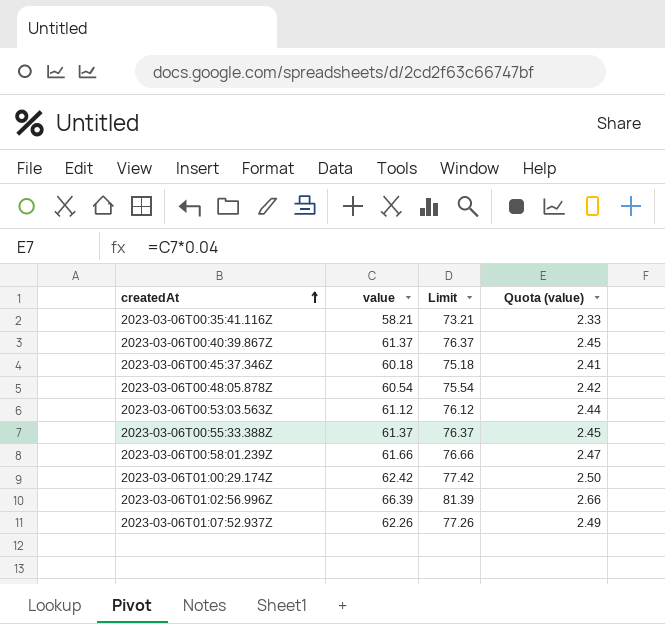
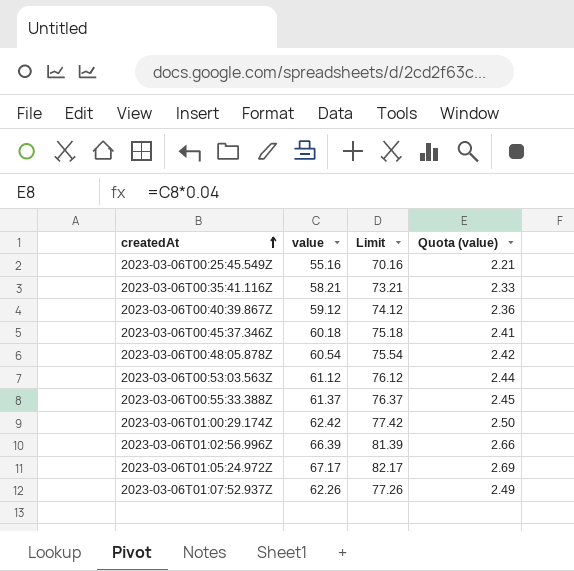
row 2023-03-06T00:58:01.239Z: 61.66 | 76.66 | 2.47 -> none
row 2023-03-06T00:25:45.549Z: none -> 55.16 | 70.16 | 2.21
2023-03-06T00:40:39.867Z | value: 61.37 -> 59.12
2023-03-06T00:40:39.867Z | Limit: 76.37 -> 74.12
2023-03-06T00:40:39.867Z | Quota (value): 2.45 -> 2.36
row 2023-03-06T01:05:24.972Z: none -> 67.17 | 82.17 | 2.69

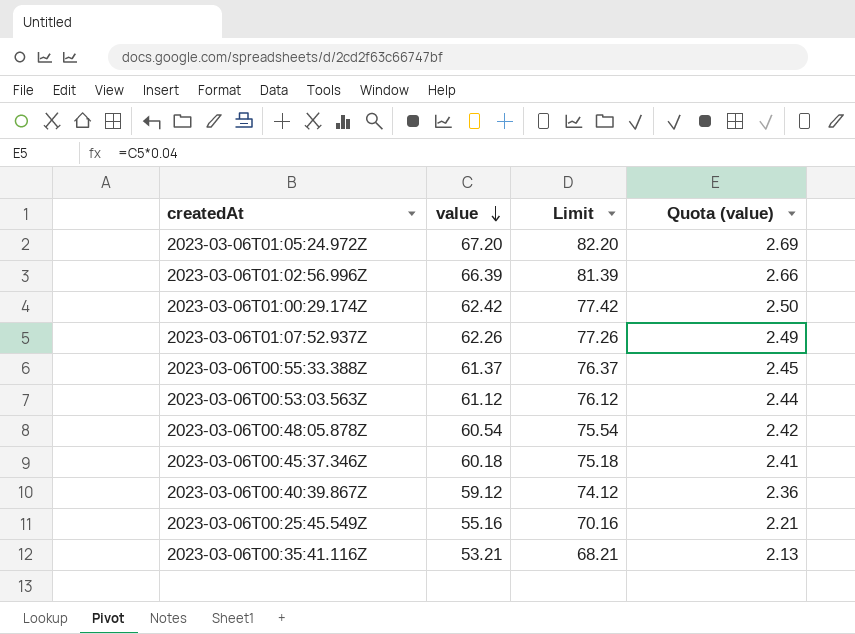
row order: createdAt ascending -> value descending
2023-03-06T01:05:24.972Z | value: 67.17 -> 67.20
2023-03-06T01:05:24.972Z | Limit: 82.17 -> 82.20
2023-03-06T00:35:41.116Z | value: 58.21 -> 53.21
2023-03-06T00:35:41.116Z | Limit: 73.21 -> 68.21
2023-03-06T00:35:41.116Z | Quota (value): 2.33 -> 2.13

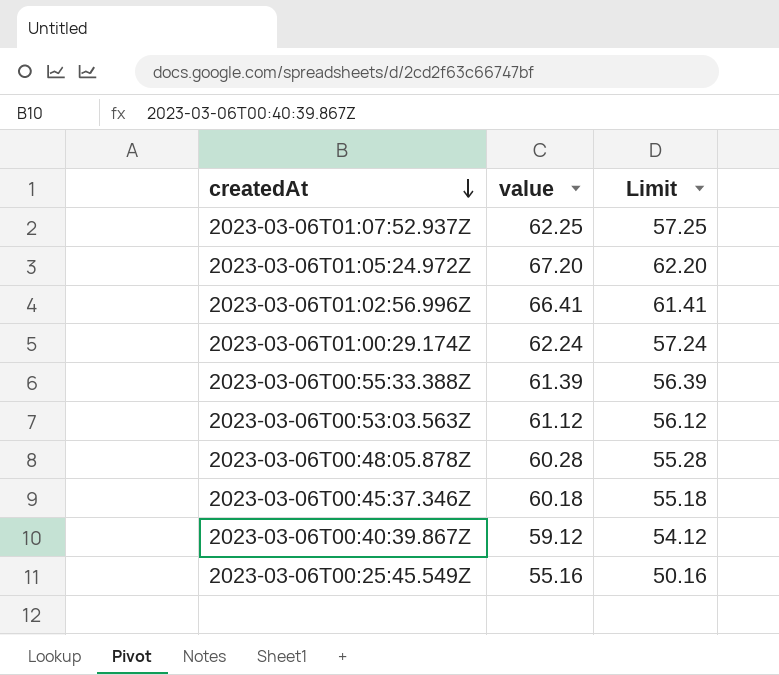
row order: value descending -> createdAt descending
column Quota (value) | formula: [value] * 0.04 -> none
column Limit | formula: [value] + 15 -> [value] - 5
row 2023-03-06T00:35:41.116Z: 53.21 | 68.21 | 2.13 -> none
2023-03-06T01:07:52.937Z | value: 62.26 -> 62.25
2023-03-06T01:02:56.996Z | value: 66.39 -> 66.41
2023-03-06T01:00:29.174Z | value: 62.42 -> 62.24
2023-03-06T00:55:33.388Z | value: 61.37 -> 61.39
2023-03-06T00:48:05.878Z | value: 60.54 -> 60.28

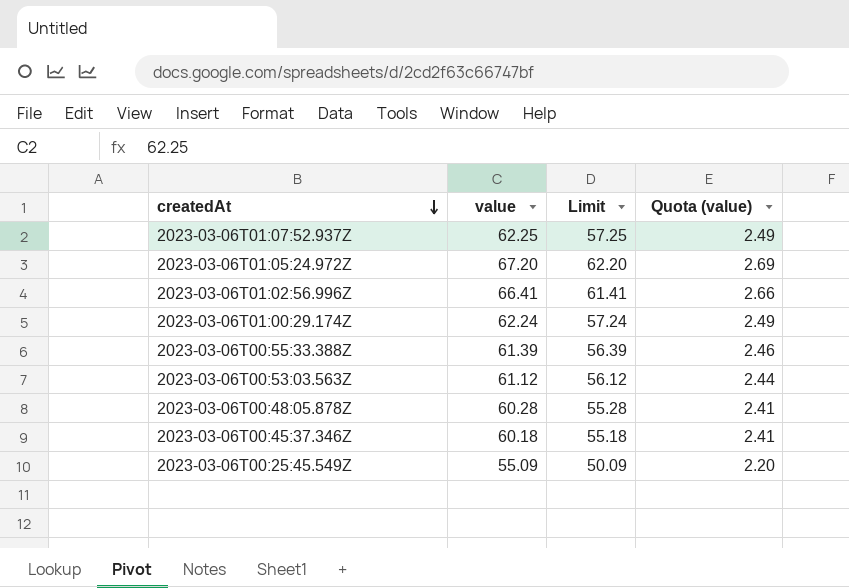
column Quota (value) | formula: none -> [value] * 0.04
row 2023-03-06T00:40:39.867Z: 59.12 | 54.12 -> none
2023-03-06T00:25:45.549Z | value: 55.16 -> 55.09
2023-03-06T00:25:45.549Z | Limit: 50.16 -> 50.09

